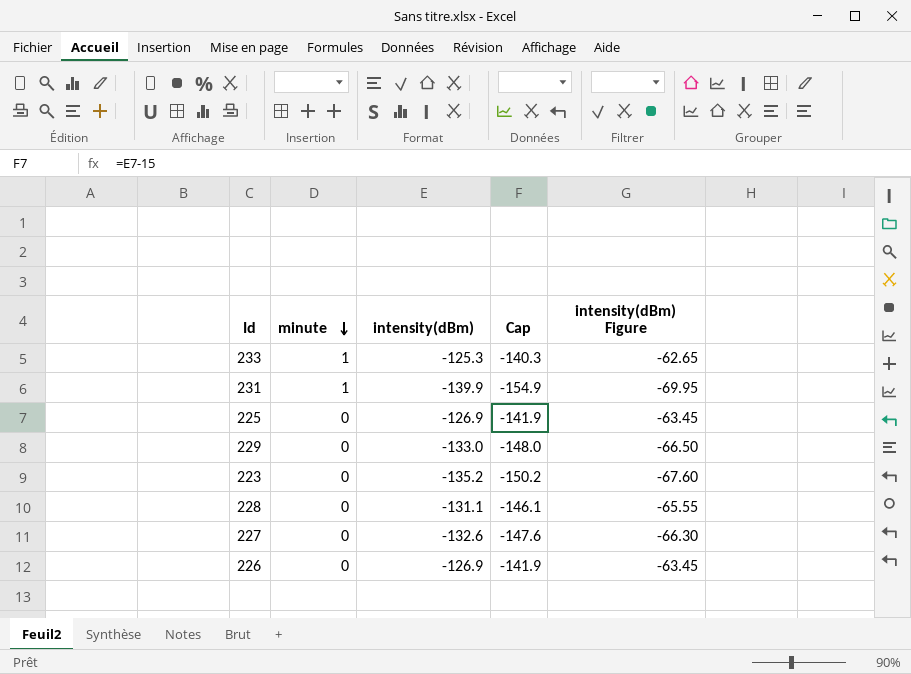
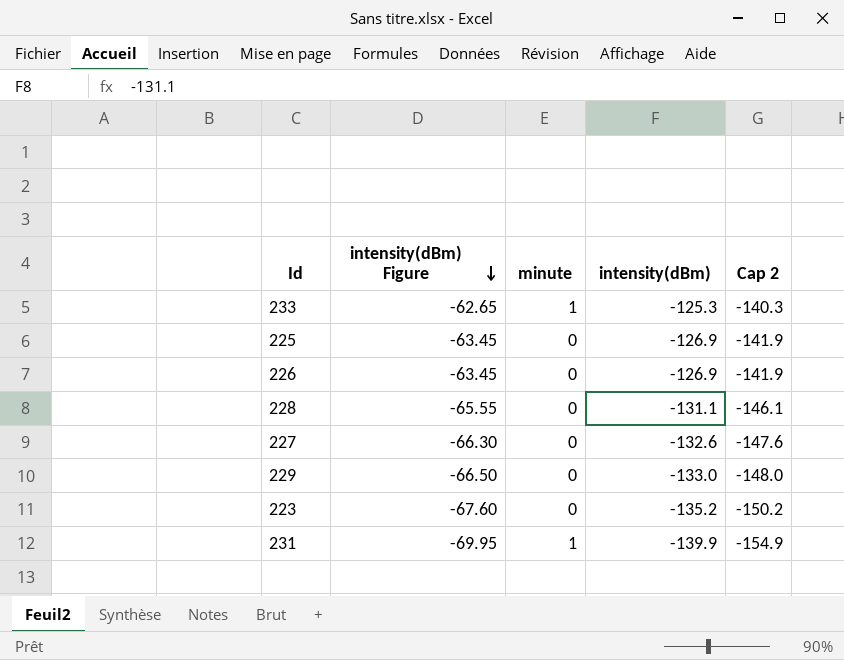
row order: minute descending -> intensity(dBm) Figure descending
column intensity(dBm) Figure | position: 5 -> 2
column name: Cap -> Cap 2

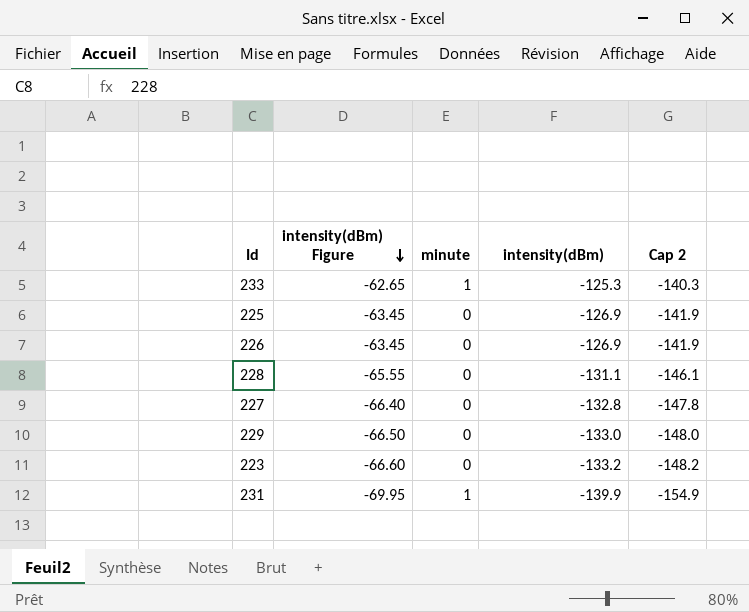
227 | intensity(dBm) Figure: -66.30 -> -66.40
227 | intensity(dBm): -132.6 -> -132.8
227 | Cap 2: -147.6 -> -147.8
223 | intensity(dBm) Figure: -67.60 -> -66.60
223 | intensity(dBm): -135.2 -> -133.2
223 | Cap 2: -150.2 -> -148.2

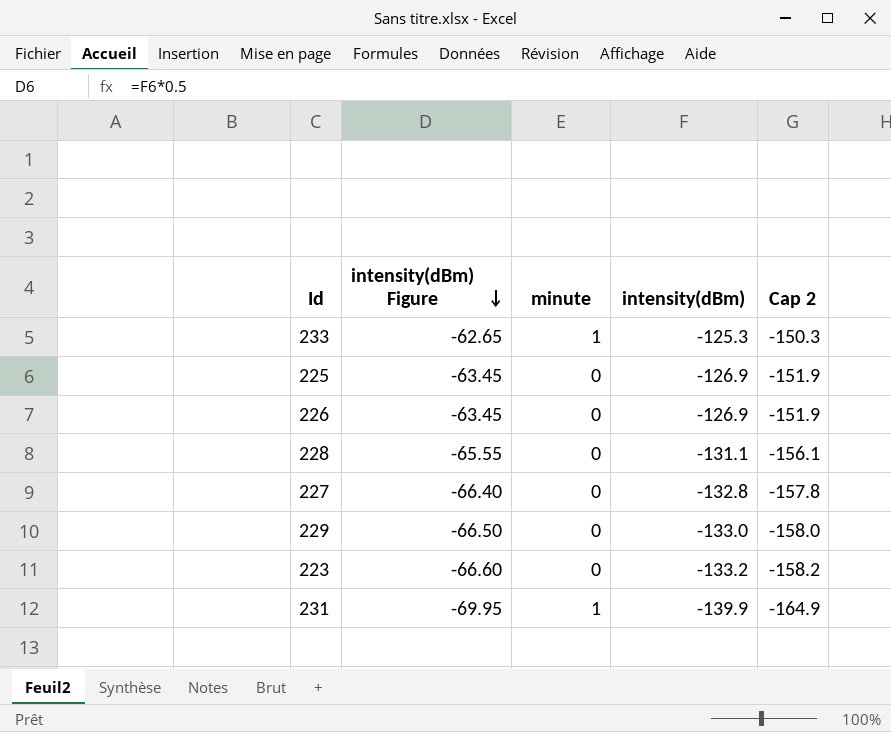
column Cap 2 | formula: [intensity(dBm)] - 15 -> [intensity(dBm)] - 25

